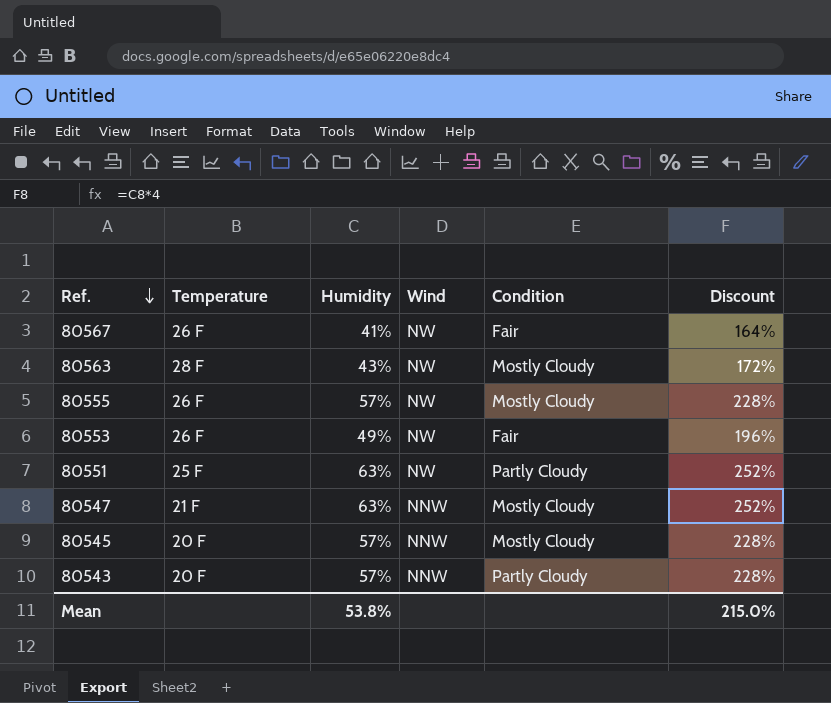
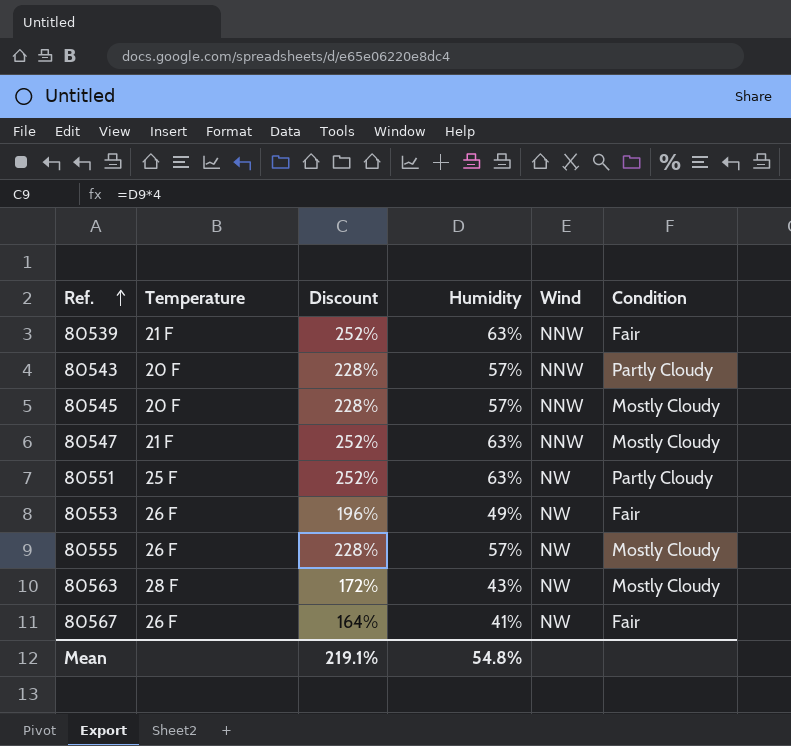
row order: Ref. descending -> Ref. ascending
column Discount | position: 6 -> 3
row 80539: none -> 21 F | 252% | 63% | NNW | Fair
Mean | Discount: 215.0% -> 219.1%
Mean | Humidity: 53.8% -> 54.8%

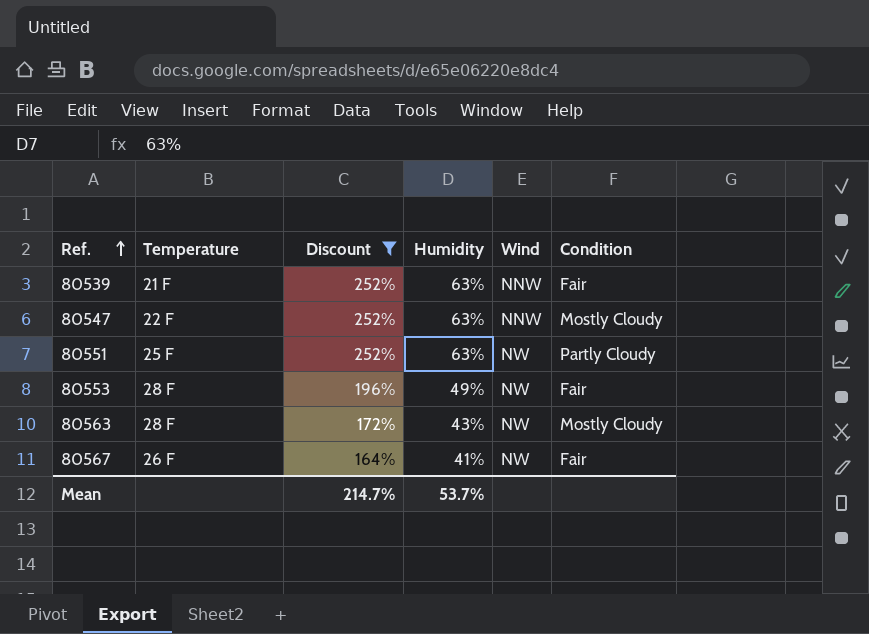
filter: none -> Discount != 228%
80547 | Temperature: 21 F -> 22 F
80553 | Temperature: 26 F -> 28 F
Mean | Discount: 219.1% -> 214.7%
Mean | Humidity: 54.8% -> 53.7%

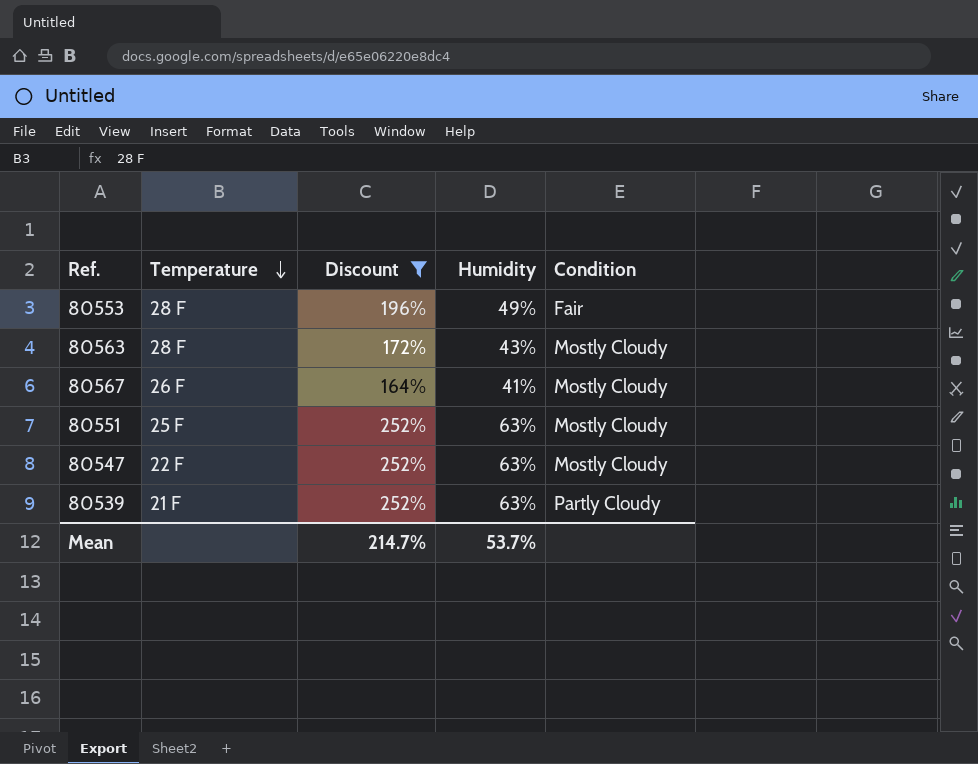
row order: Ref. ascending -> Temperature descending
column Wind | position: 5 -> none
80567 | Condition: Fair -> Mostly Cloudy
80551 | Condition: Partly Cloudy -> Mostly Cloudy
80539 | Condition: Fair -> Partly Cloudy

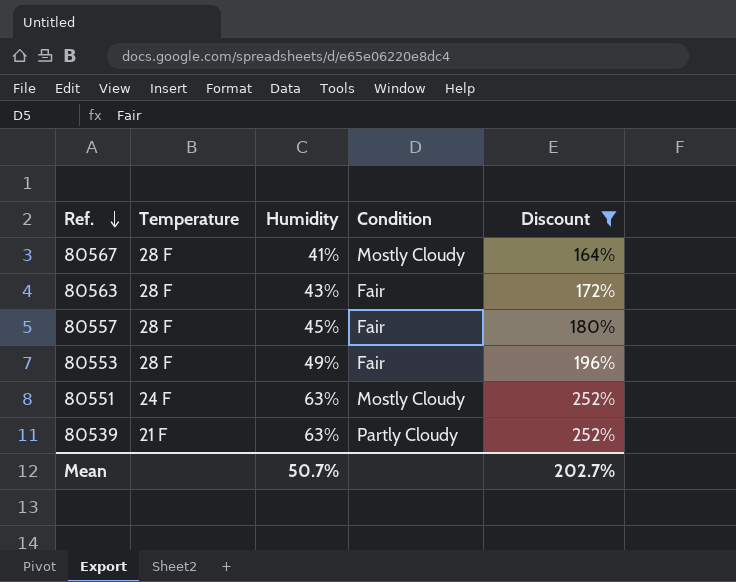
row order: Temperature descending -> Ref. descending
column Discount | position: 3 -> 5
row 80547: 22 F | 252% | 63% | Mostly Cloudy -> none
80567 | Temperature: 26 F -> 28 F
80563 | Condition: Mostly Cloudy -> Fair
row 80557: none -> 28 F | 45% | Fair | 180%
80551 | Temperature: 25 F -> 24 F
Mean | Humidity: 53.7% -> 50.7%
Mean | Discount: 214.7% -> 202.7%

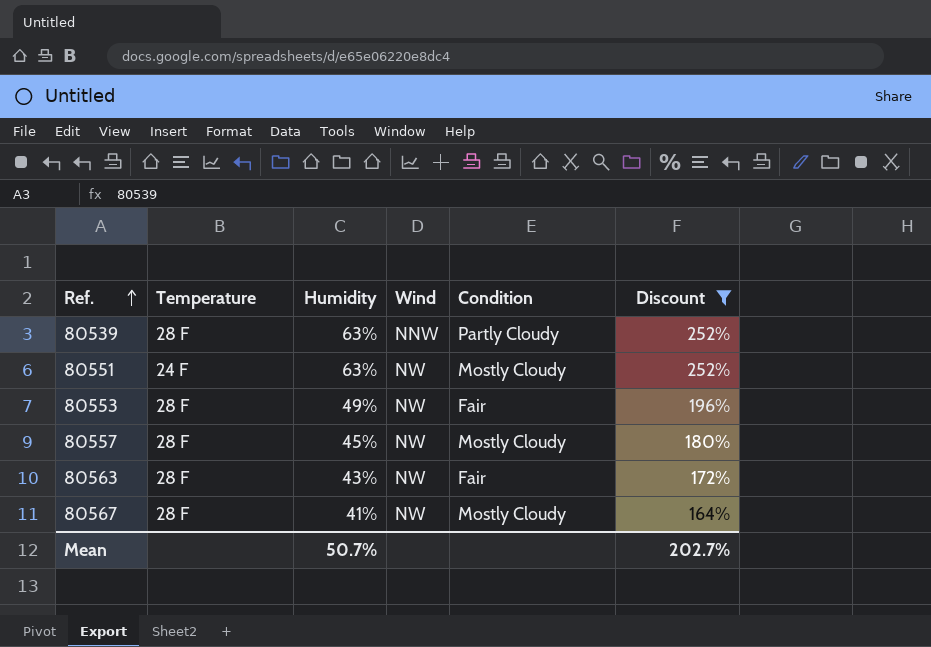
row order: Ref. descending -> Ref. ascending
column Wind | position: none -> 4
80539 | Temperature: 21 F -> 28 F
80557 | Condition: Fair -> Mostly Cloudy

